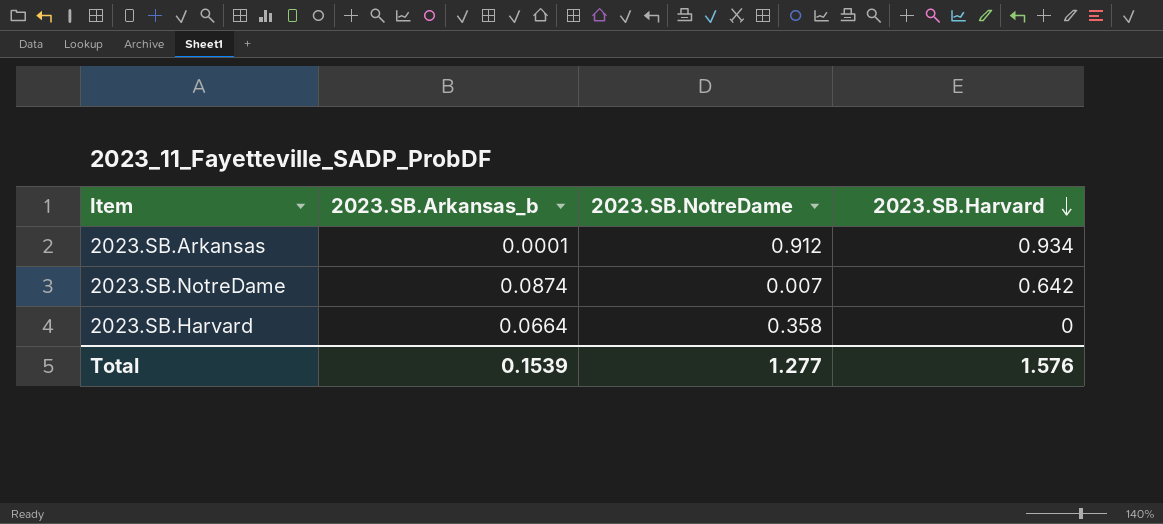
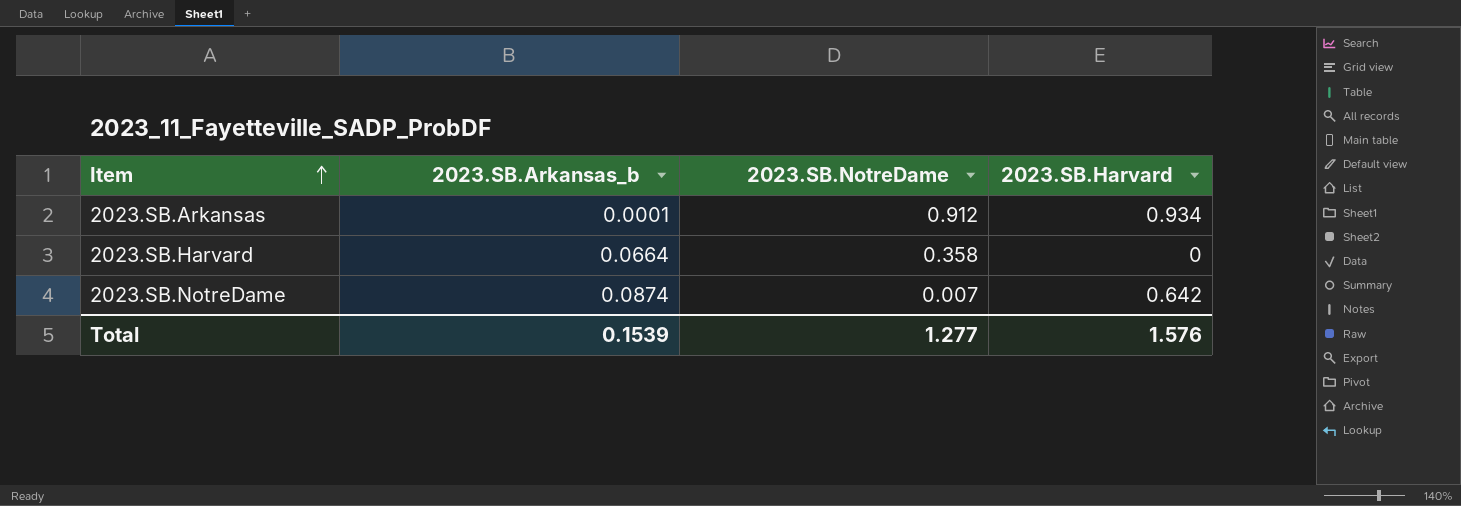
row order: 2023.SB.Harvard descending -> Item ascending

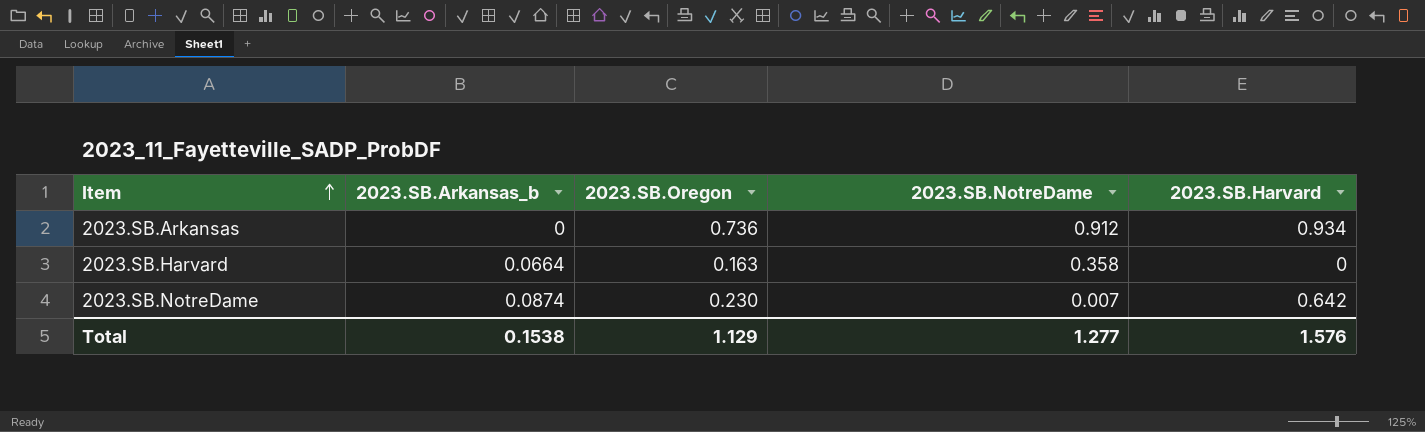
column 2023.SB.Oregon | position: none -> 3
2023.SB.Arkansas | 2023.SB.Arkansas_b: 0.0001 -> 0
Total | 2023.SB.Arkansas_b: 0.1539 -> 0.1538

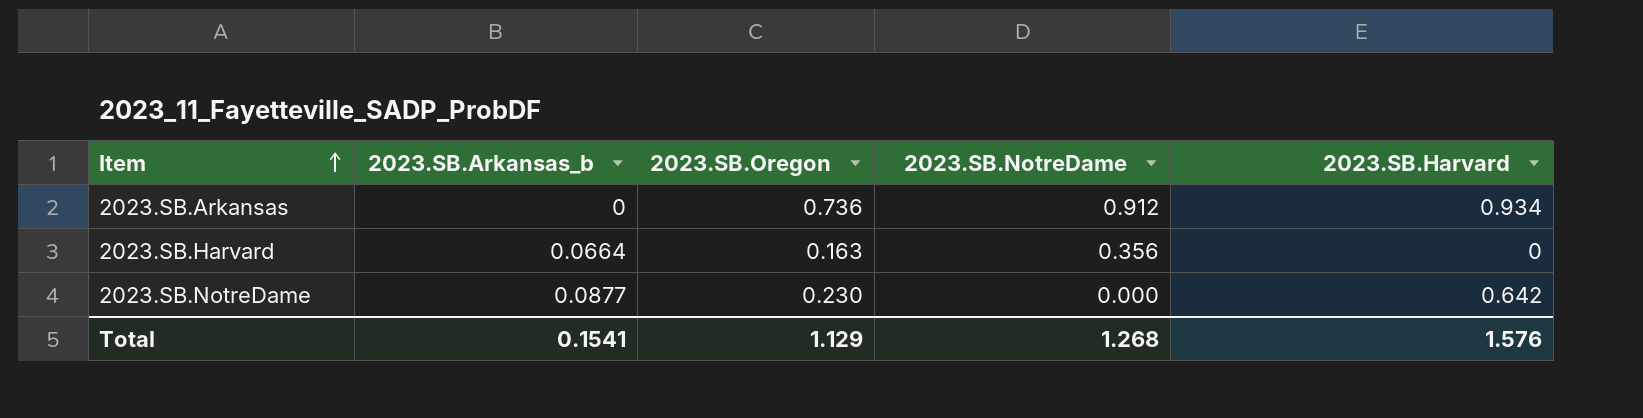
2023.SB.Harvard | 2023.SB.NotreDame: 0.358 -> 0.356
2023.SB.NotreDame | 2023.SB.Arkansas_b: 0.0874 -> 0.0877
2023.SB.NotreDame | 2023.SB.NotreDame: 0.007 -> 0.000
Total | 2023.SB.Arkansas_b: 0.1538 -> 0.1541
Total | 2023.SB.NotreDame: 1.277 -> 1.268

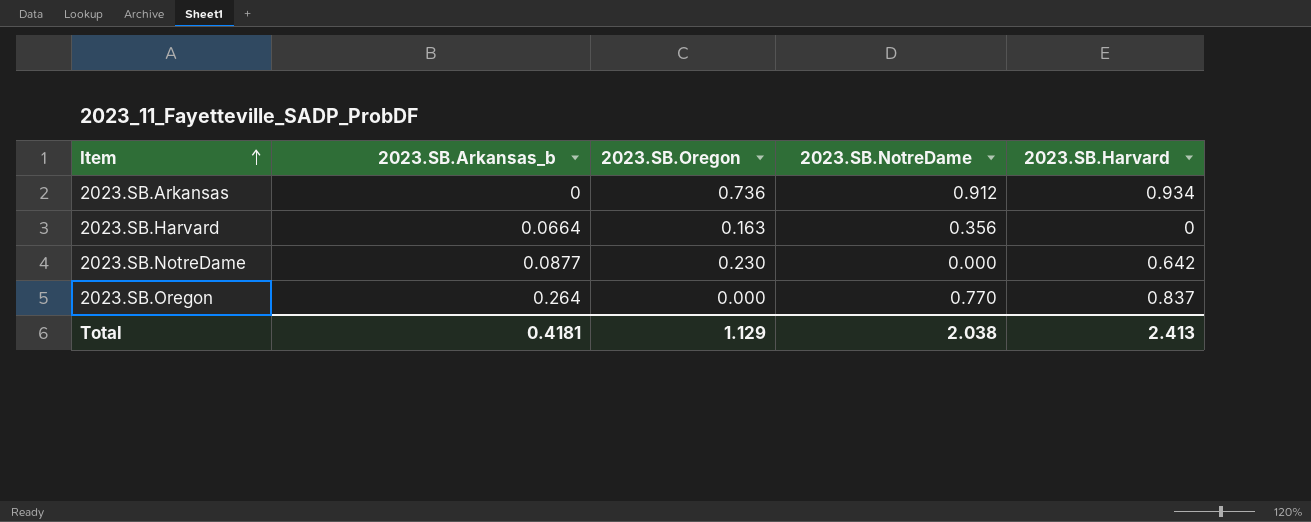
row 2023.SB.Oregon: none -> 0.264 | 0.000 | 0.770 | 0.837
Total | 2023.SB.Arkansas_b: 0.1541 -> 0.4181
Total | 2023.SB.NotreDame: 1.268 -> 2.038
Total | 2023.SB.Harvard: 1.576 -> 2.413

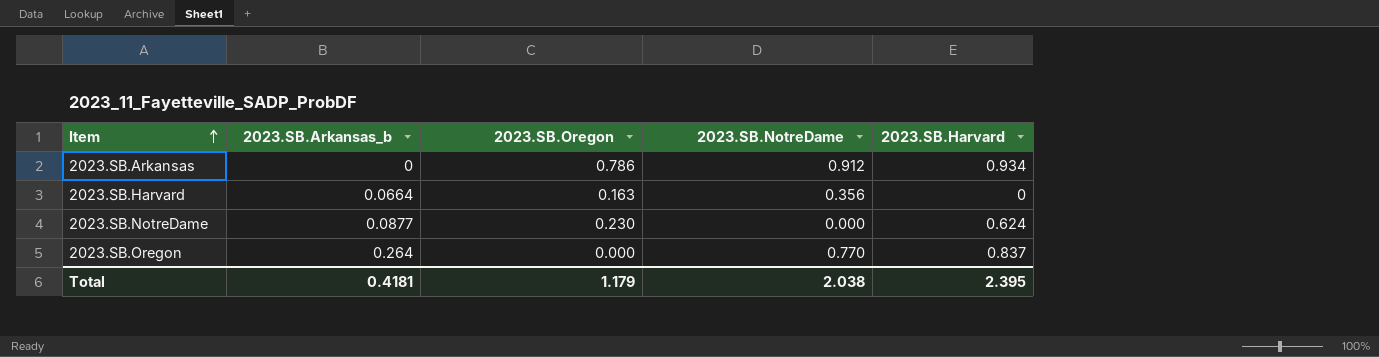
2023.SB.Arkansas | 2023.SB.Oregon: 0.736 -> 0.786
2023.SB.NotreDame | 2023.SB.Harvard: 0.642 -> 0.624
Total | 2023.SB.Oregon: 1.129 -> 1.179
Total | 2023.SB.Harvard: 2.413 -> 2.395

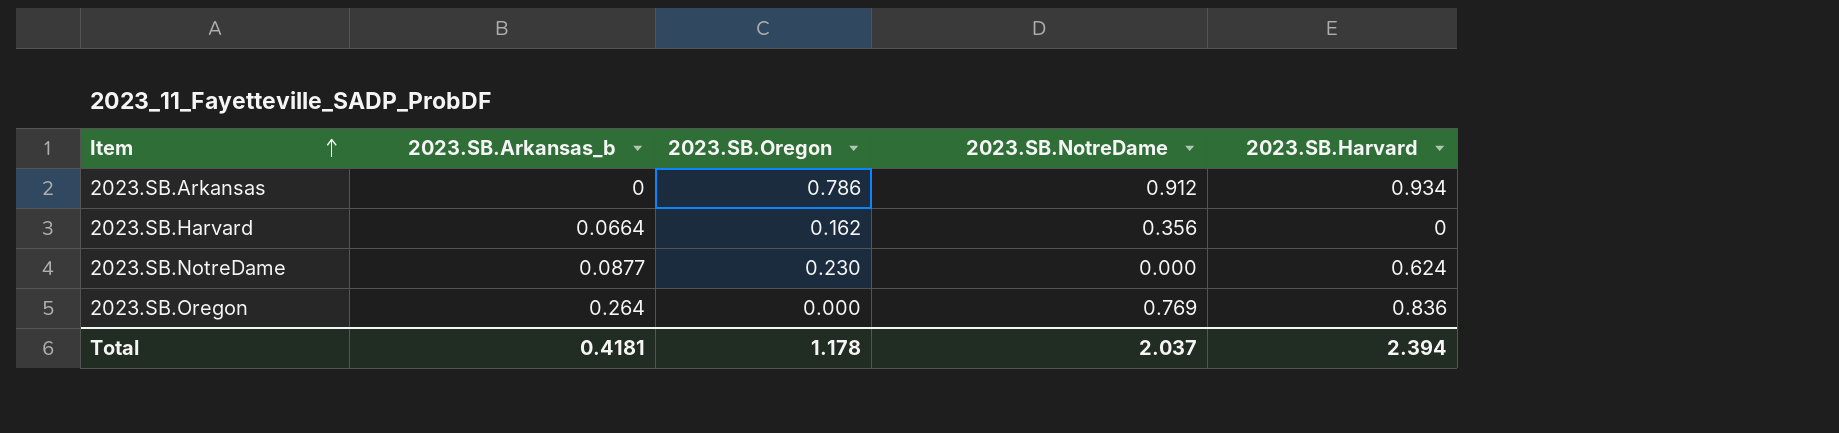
2023.SB.Harvard | 2023.SB.Oregon: 0.163 -> 0.162
2023.SB.Oregon | 2023.SB.NotreDame: 0.770 -> 0.769
2023.SB.Oregon | 2023.SB.Harvard: 0.837 -> 0.836
Total | 2023.SB.Oregon: 1.179 -> 1.178
Total | 2023.SB.NotreDame: 2.038 -> 2.037
Total | 2023.SB.Harvard: 2.395 -> 2.394

